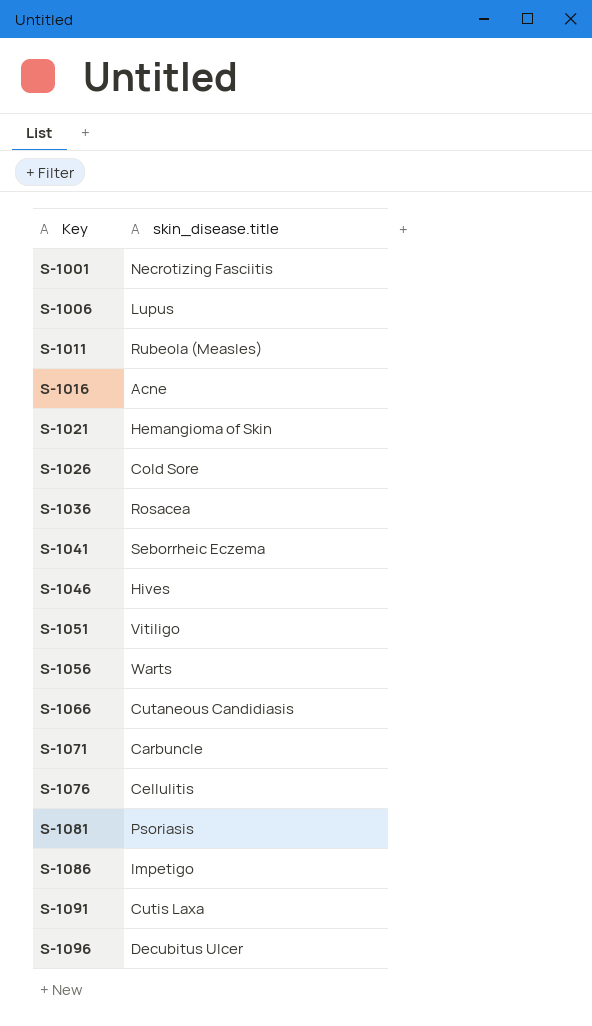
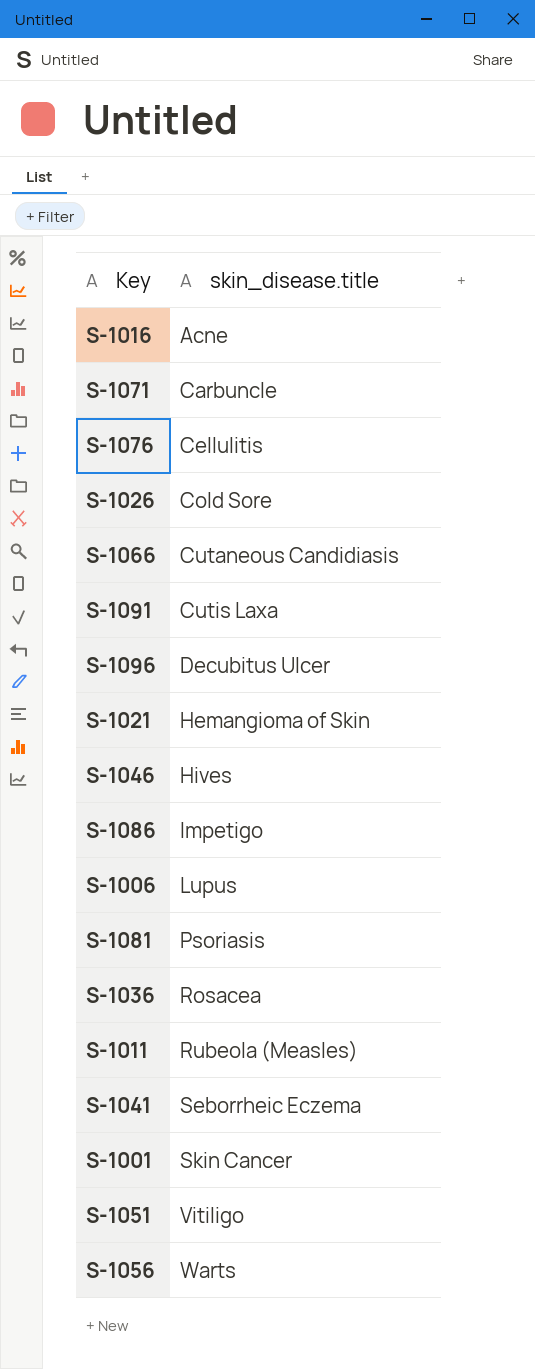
row order: Key ascending -> skin_disease.title ascending
S-1001 | skin_disease.title: Necrotizing Fasciitis -> Skin Cancer

